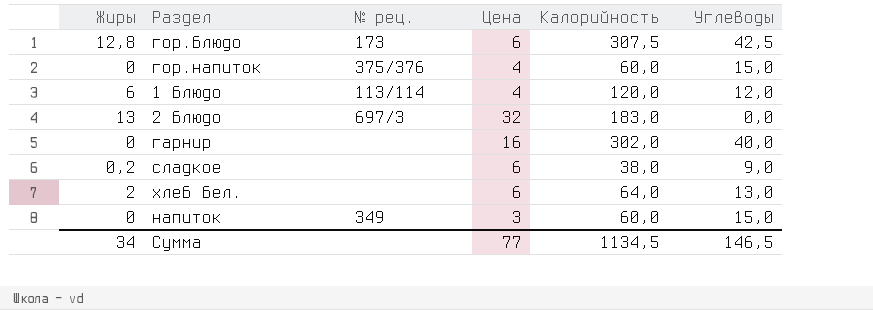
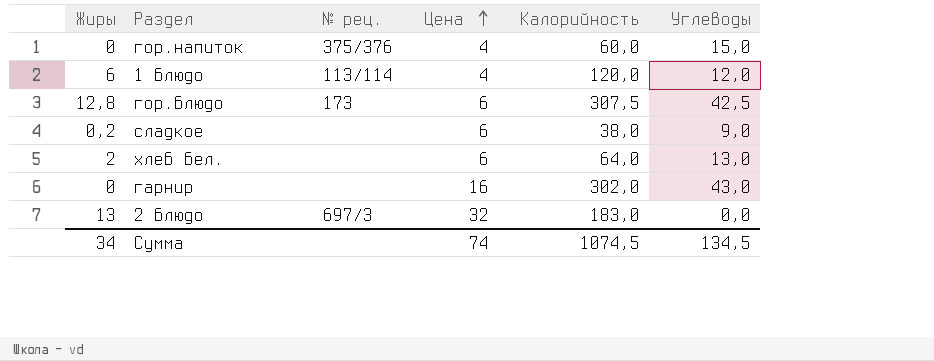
row order: none -> Цена ascending
row напиток: 0 | 349 | 3 | 60,0 | 15,0 -> none
гарнир | Углеводы: 40,0 -> 43,0
Сумма | Цена: 77 -> 74
Сумма | Калорийность: 1134,5 -> 1074,5
Сумма | Углеводы: 146,5 -> 134,5

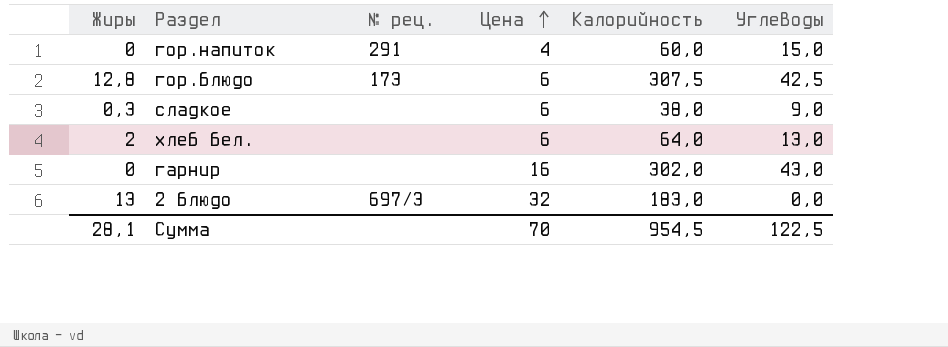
row 1 блюдо: 6 | 113/114 | 4 | 120,0 | 12,0 -> none
гор.напиток | № рец.: 375/376 -> 291
сладкое | Жиры: 0,2 -> 0,3
Сумма | Жиры: 34 -> 28,1
Сумма | Цена: 74 -> 70
Сумма | Калорийность: 1074,5 -> 954,5
Сумма | Углеводы: 134,5 -> 122,5

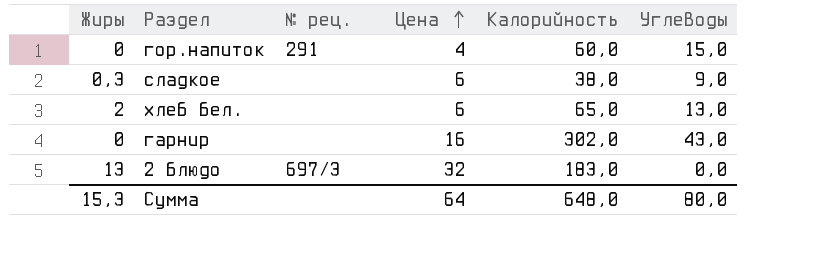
row гор.блюдо: 12,8 | 173 | 6 | 307,5 | 42,5 -> none
хлеб бел. | Калорийность: 64,0 -> 65,0
Сумма | Жиры: 28,1 -> 15,3
Сумма | Цена: 70 -> 64
Сумма | Калорийность: 954,5 -> 648,0
Сумма | Углеводы: 122,5 -> 80,0

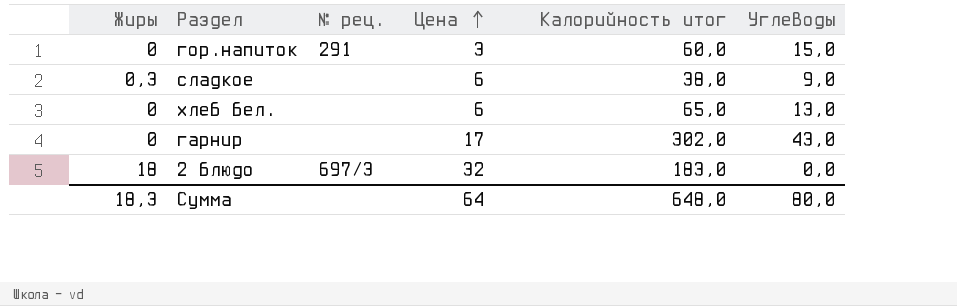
column name: Калорийность -> Калорийность итог
гор.напиток | Цена: 4 -> 3
хлеб бел. | Жиры: 2 -> 0
гарнир | Цена: 16 -> 17
2 блюдо | Жиры: 13 -> 18
Сумма | Жиры: 15,3 -> 18,3

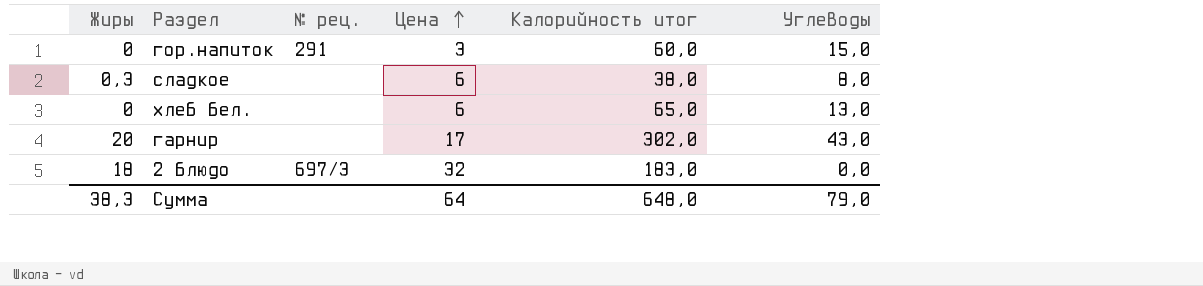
сладкое | Углеводы: 9,0 -> 8,0
гарнир | Жиры: 0 -> 20
Сумма | Жиры: 18,3 -> 38,3
Сумма | Углеводы: 80,0 -> 79,0

